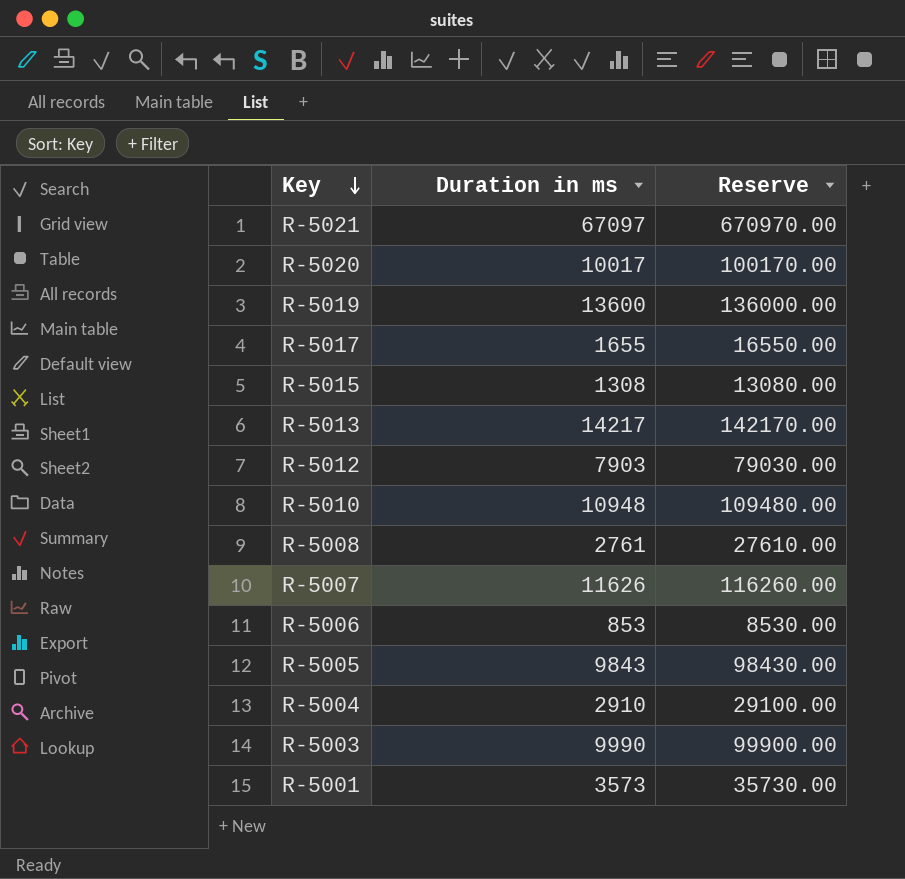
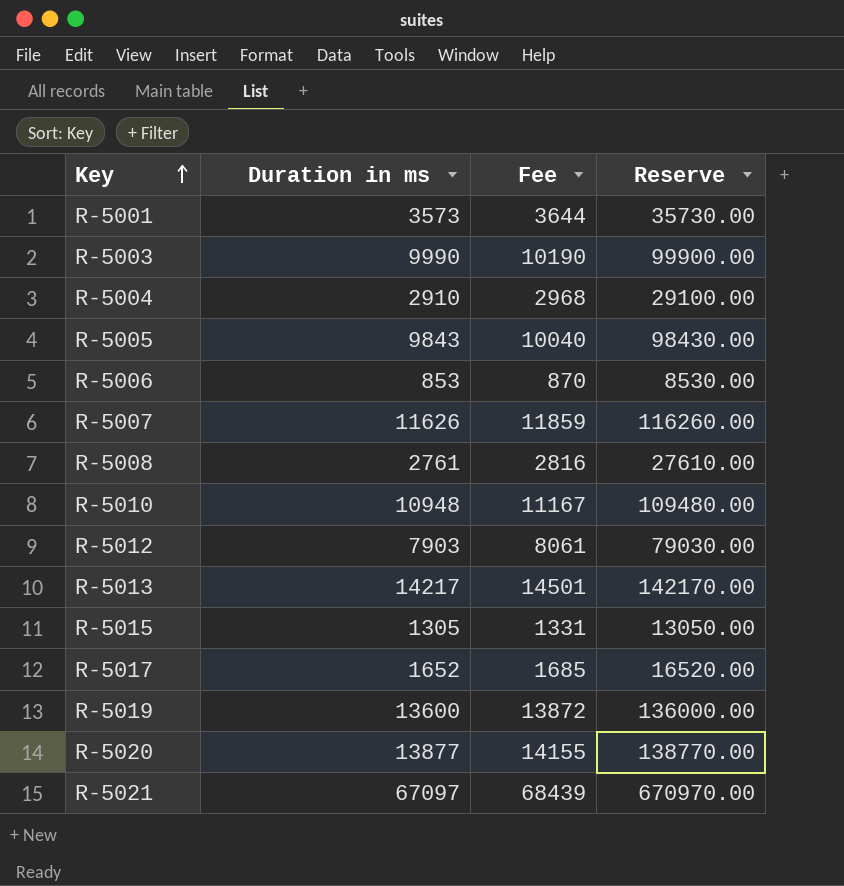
row order: Key descending -> Key ascending
column Fee | formula: none -> [Duration in ms] * 1.02
R-5015 | Duration in ms: 1308 -> 1305
R-5015 | Reserve: 13080.00 -> 13050.00
R-5017 | Duration in ms: 1655 -> 1652
R-5017 | Reserve: 16550.00 -> 16520.00
R-5020 | Duration in ms: 10017 -> 13877
R-5020 | Reserve: 100170.00 -> 138770.00

